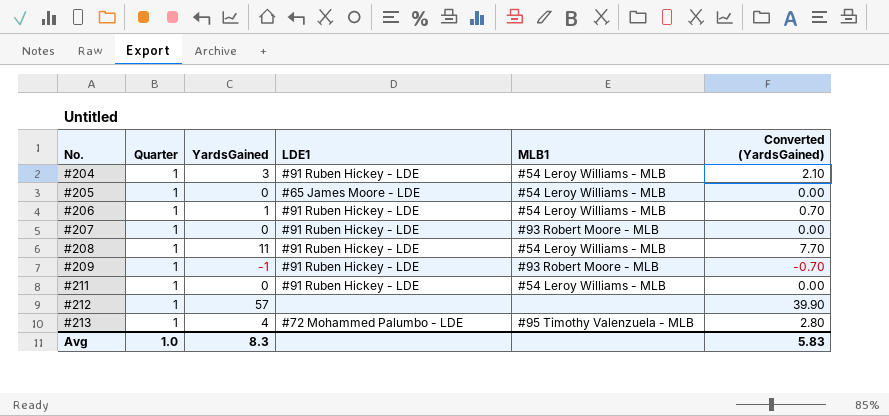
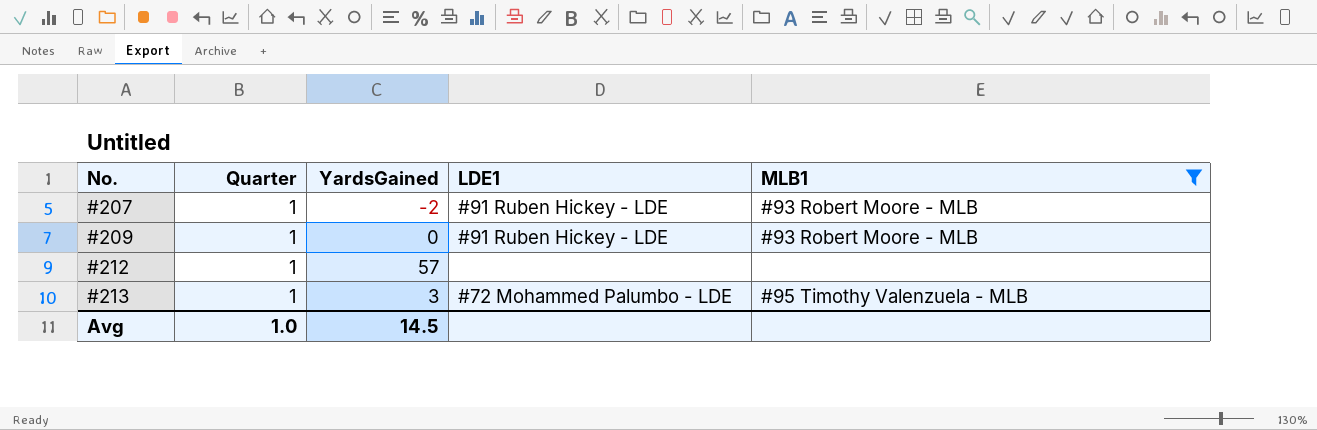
filter: none -> MLB1 != #54 Leroy Williams - MLB
column Converted (YardsGained) | formula: [YardsGained] * 0.7 -> none
#207 | YardsGained: 0 -> -2
#209 | YardsGained: -1 -> 0
#213 | YardsGained: 4 -> 3
Avg | YardsGained: 8.3 -> 14.5

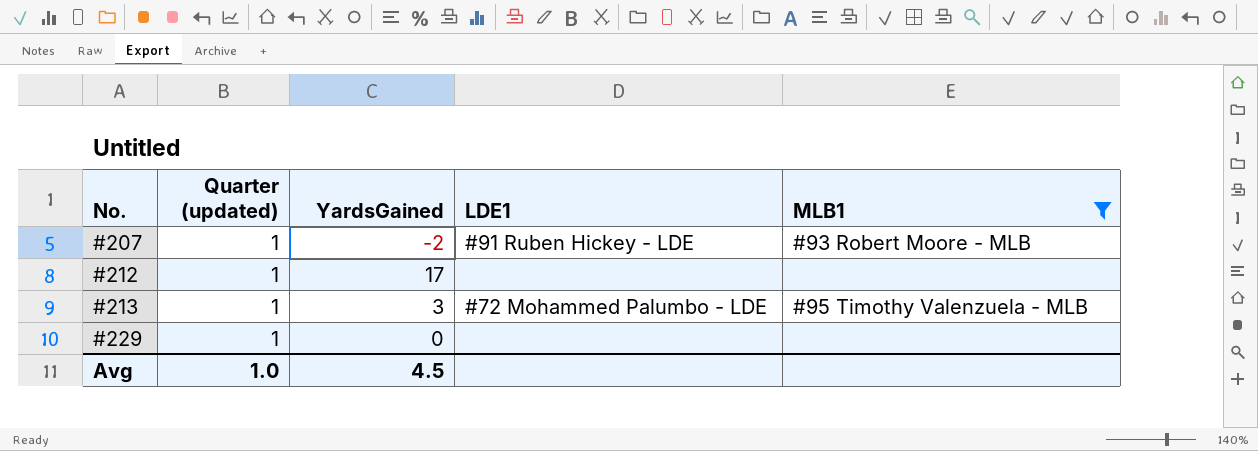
column name: Quarter -> Quarter (updated)
row #209: 1 | 0 | #91 Ruben Hickey - LDE | #93 Robert Moore - MLB -> none
#212 | YardsGained: 57 -> 17
row #229: none -> 1 | 0 | none | none
Avg | YardsGained: 14.5 -> 4.5

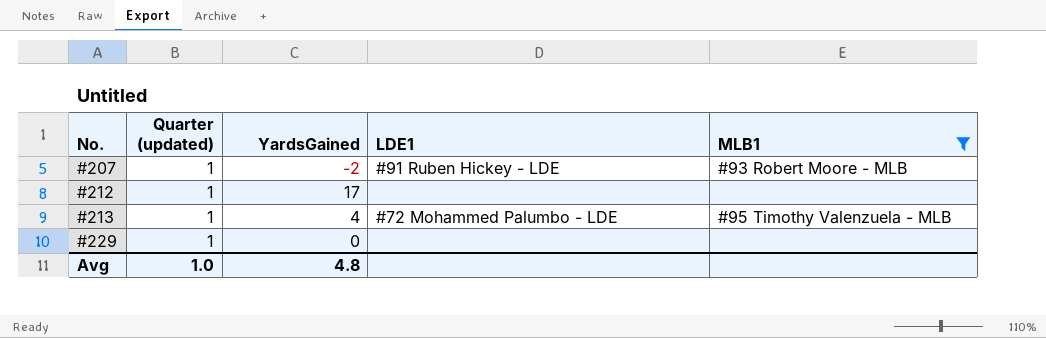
#213 | YardsGained: 3 -> 4
Avg | YardsGained: 4.5 -> 4.8

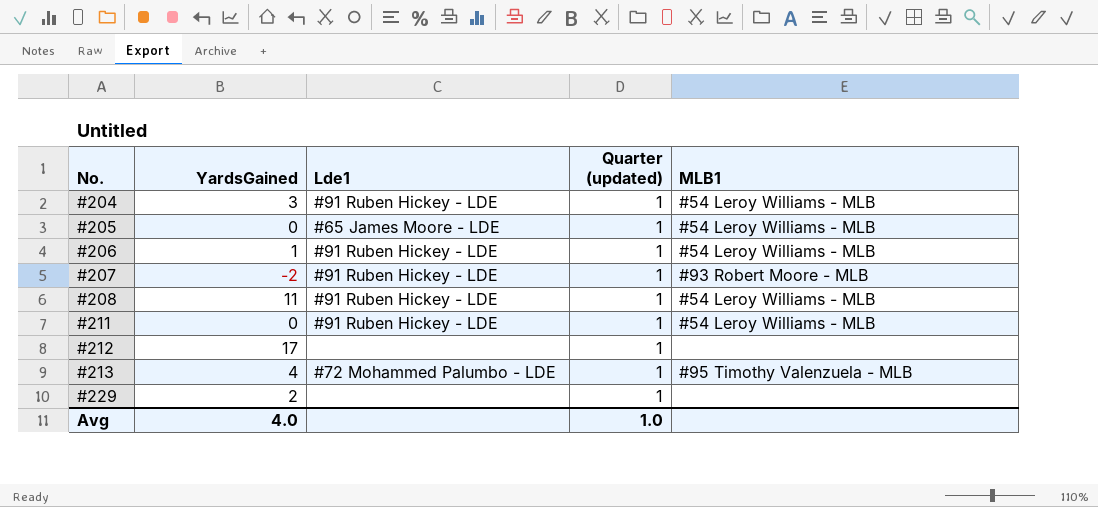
filter: MLB1 != #54 Leroy Williams - MLB -> none
column name: LDE1 -> Lde1
column Quarter (updated) | position: 2 -> 4
#229 | YardsGained: 0 -> 2
Avg | YardsGained: 4.8 -> 4.0

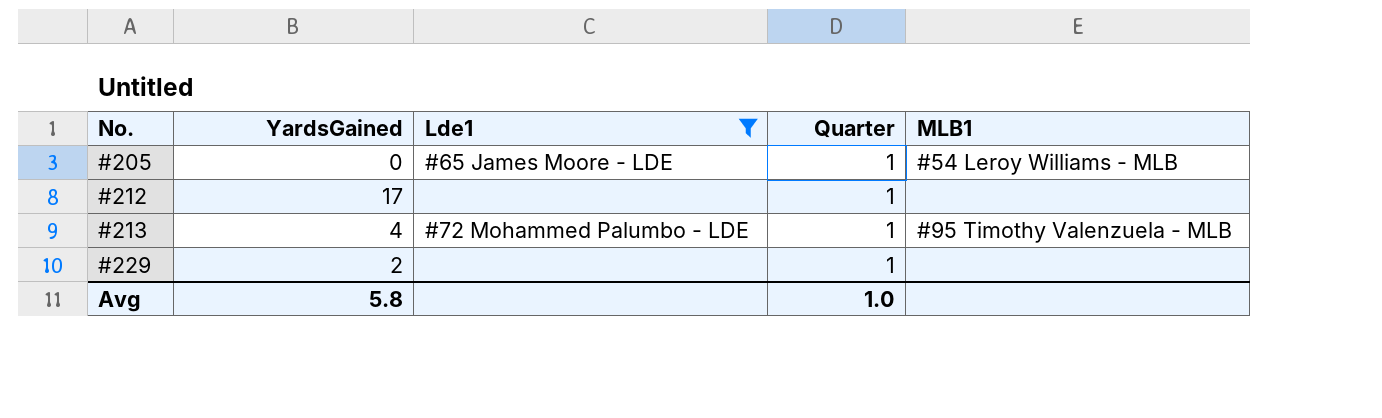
filter: none -> Lde1 != #91 Ruben Hickey - LDE
column name: Quarter (updated) -> Quarter
Avg | YardsGained: 4.0 -> 5.8

